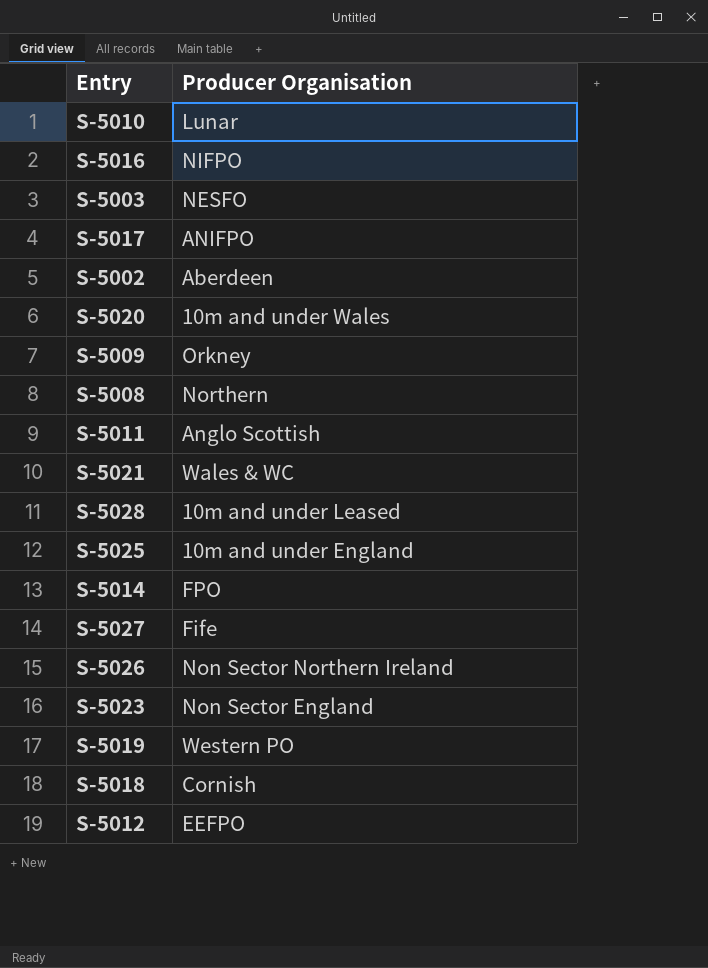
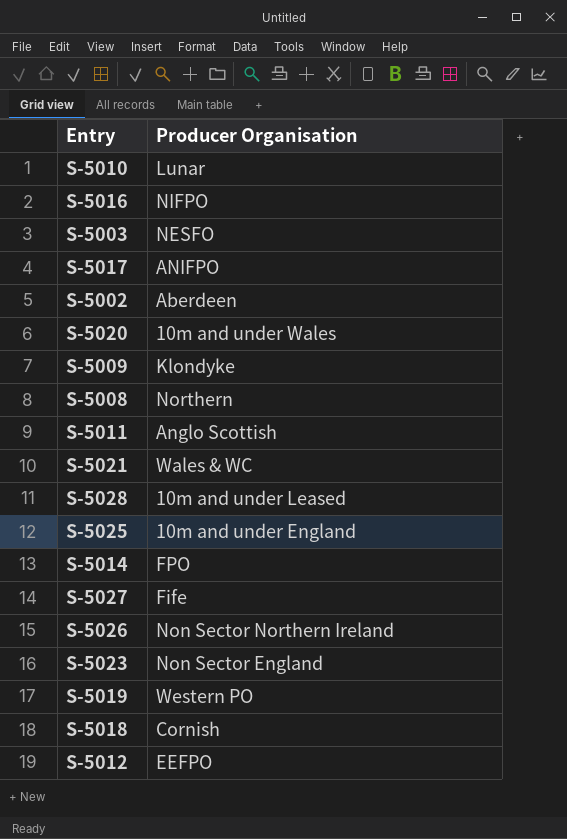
S-5009 | Producer Organisation: Orkney -> Klondyke

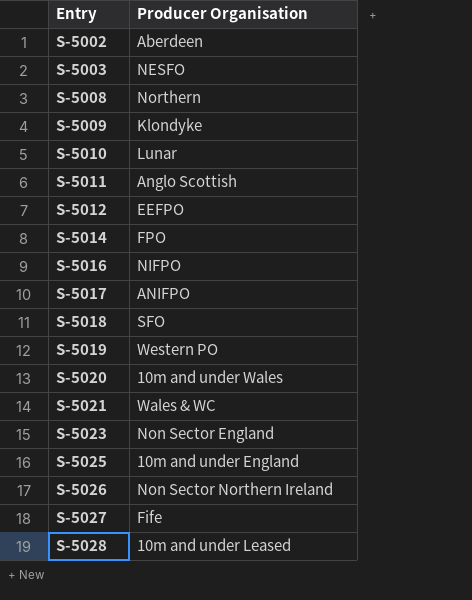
row order: none -> Entry ascending
S-5018 | Producer Organisation: Cornish -> SFO

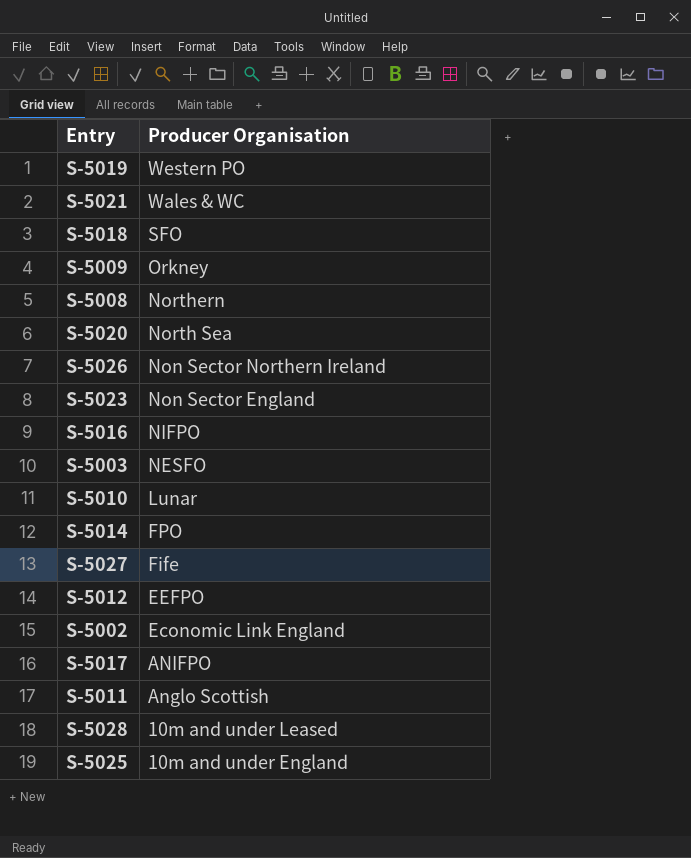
row order: Entry ascending -> Producer Organisation descending
S-5009 | Producer Organisation: Klondyke -> Orkney
S-5020 | Producer Organisation: 10m and under Wales -> North Sea
S-5002 | Producer Organisation: Aberdeen -> Economic Link England

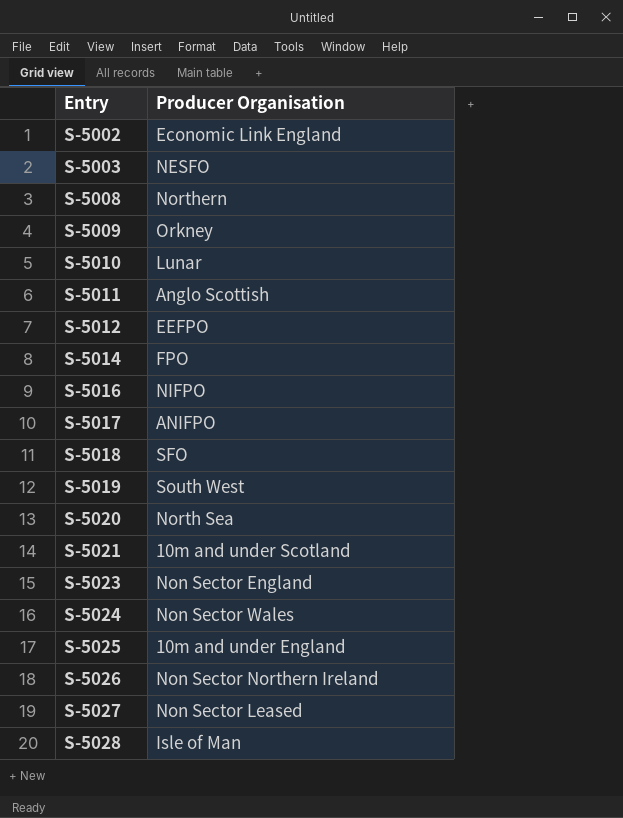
row order: Producer Organisation descending -> Entry ascending
S-5019 | Producer Organisation: Western PO -> South West
S-5021 | Producer Organisation: Wales & WC -> 10m and under Scotland
row S-5024: none -> Non Sector Wales
S-5027 | Producer Organisation: Fife -> Non Sector Leased
S-5028 | Producer Organisation: 10m and under Leased -> Isle of Man

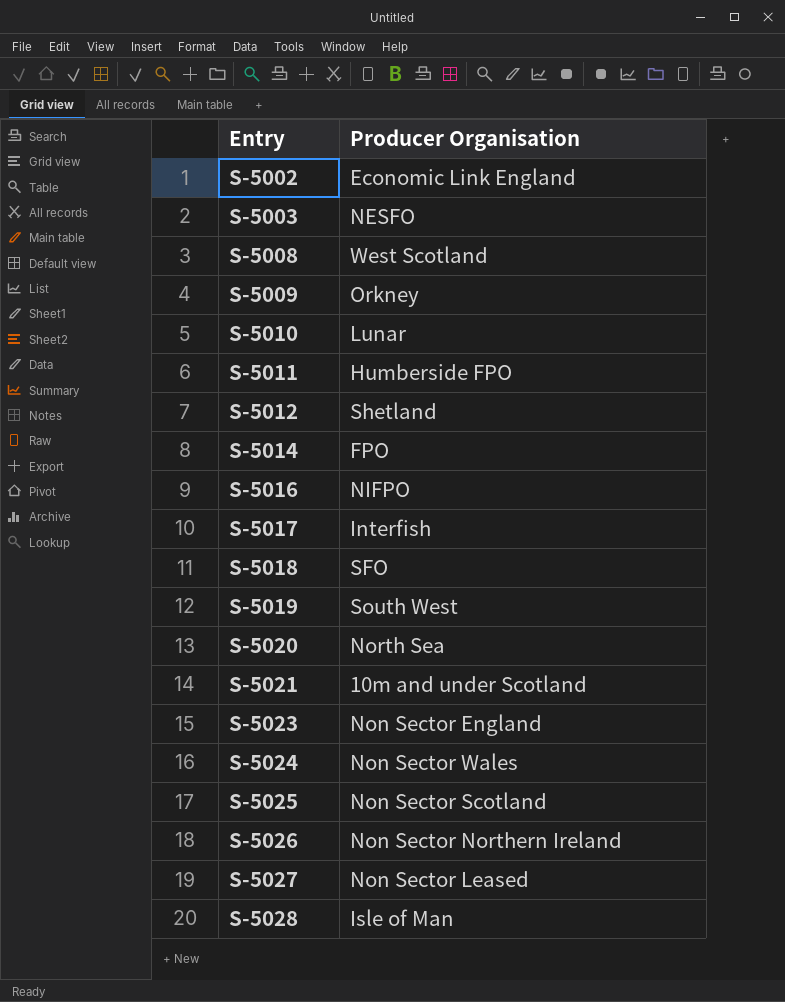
S-5008 | Producer Organisation: Northern -> West Scotland
S-5011 | Producer Organisation: Anglo Scottish -> Humberside FPO
S-5012 | Producer Organisation: EEFPO -> Shetland
S-5017 | Producer Organisation: ANIFPO -> Interfish
S-5025 | Producer Organisation: 10m and under England -> Non Sector Scotland

